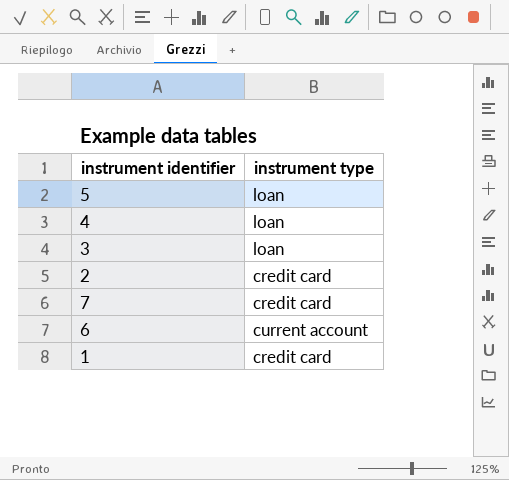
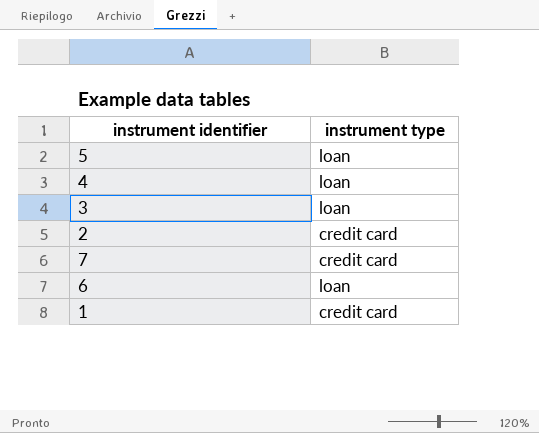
6 | instrument type: current account -> loan

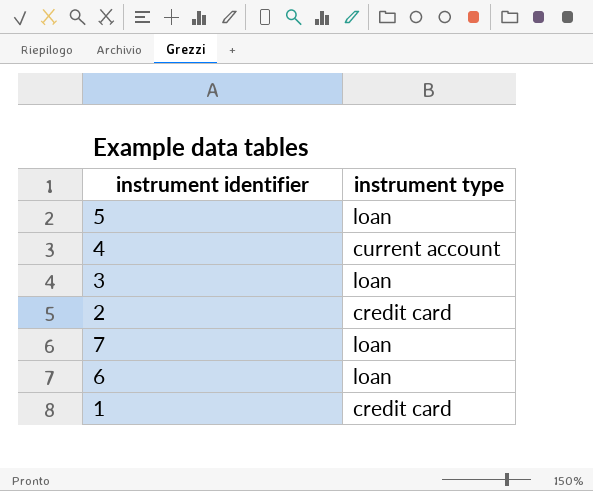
4 | instrument type: loan -> current account
7 | instrument type: credit card -> loan

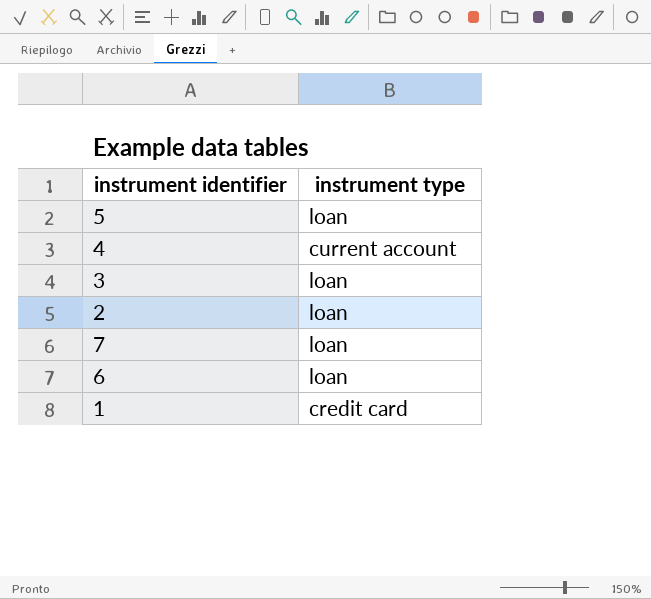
2 | instrument type: credit card -> loan

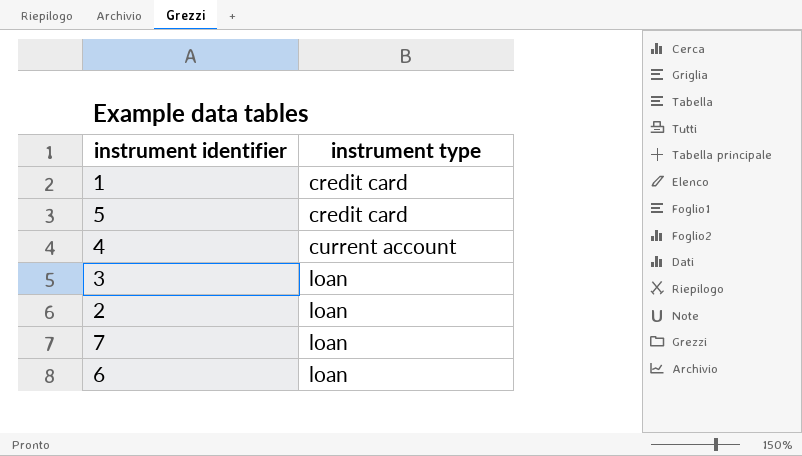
row order: none -> instrument type ascending
5 | instrument type: loan -> credit card

